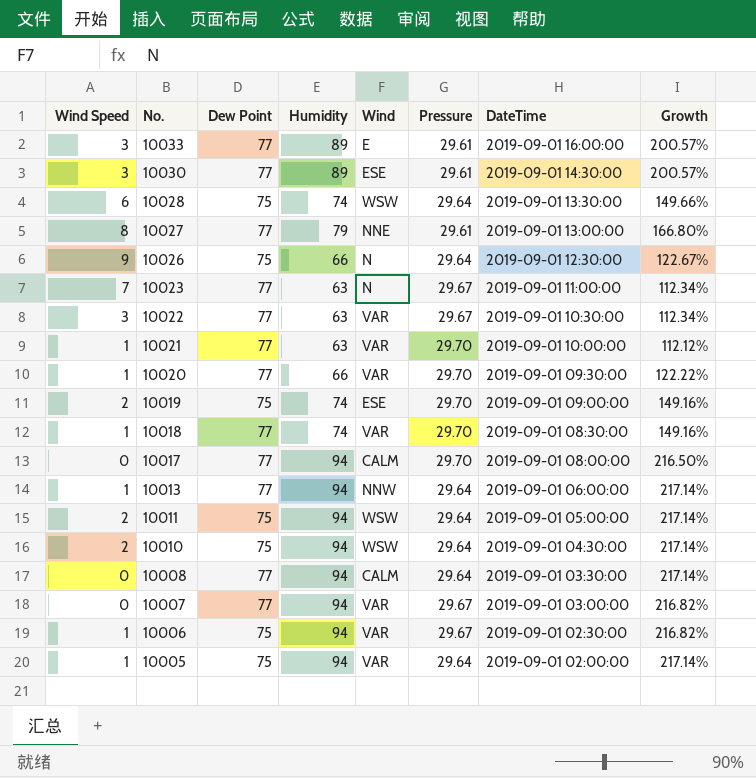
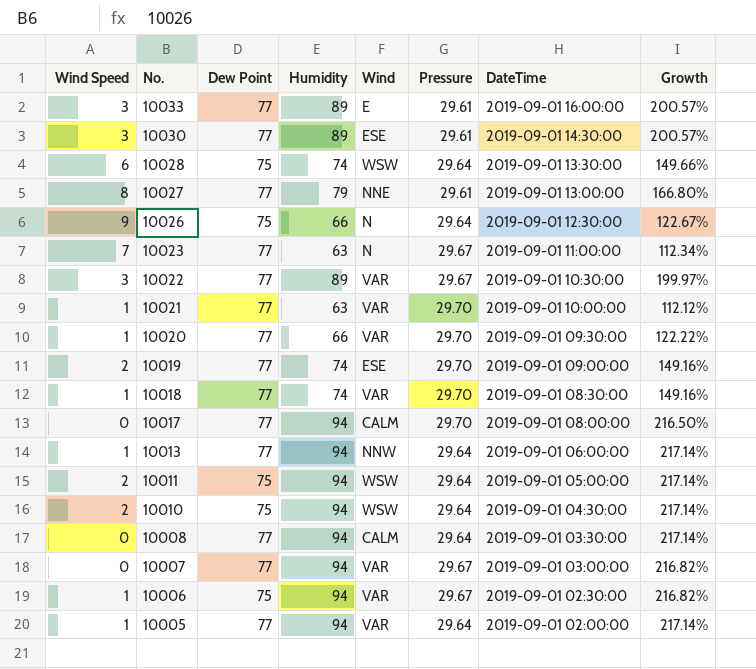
10022 | Humidity: 63 -> 89
10022 | Growth: 112.34% -> 199.97%
10019 | Dew Point: 75 -> 77
10005 | Dew Point: 75 -> 77

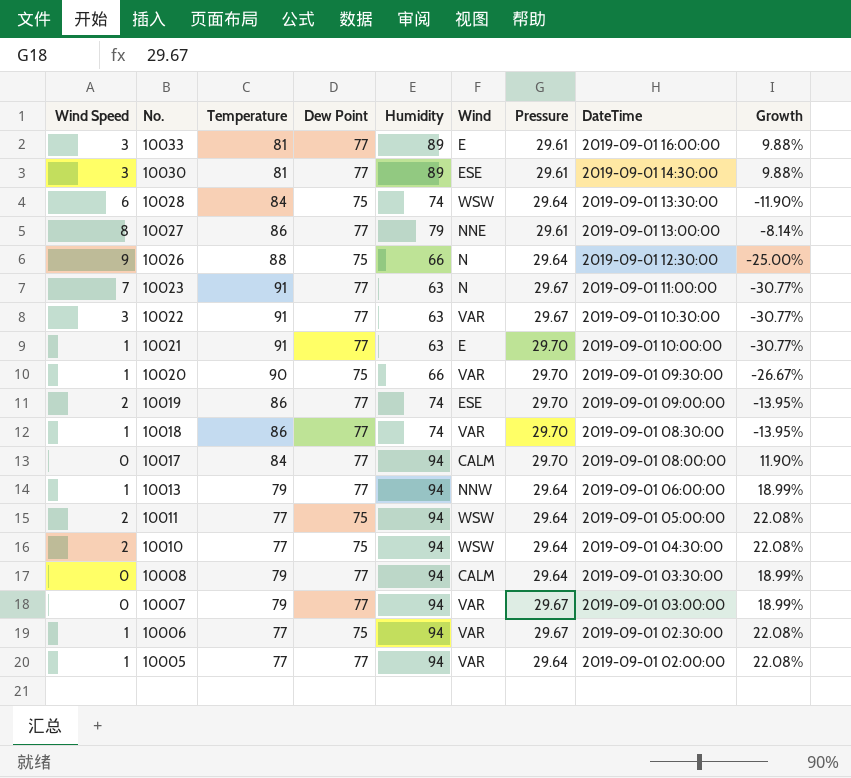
column Temperature | position: none -> 3
column Growth | formula: ([Humidity] - [Pressure]) / [Pressure] -> ([Humidity] - [Temperature]) / [Temperature]
10022 | Humidity: 89 -> 63
10021 | Wind: VAR -> E
10020 | Dew Point: 77 -> 75

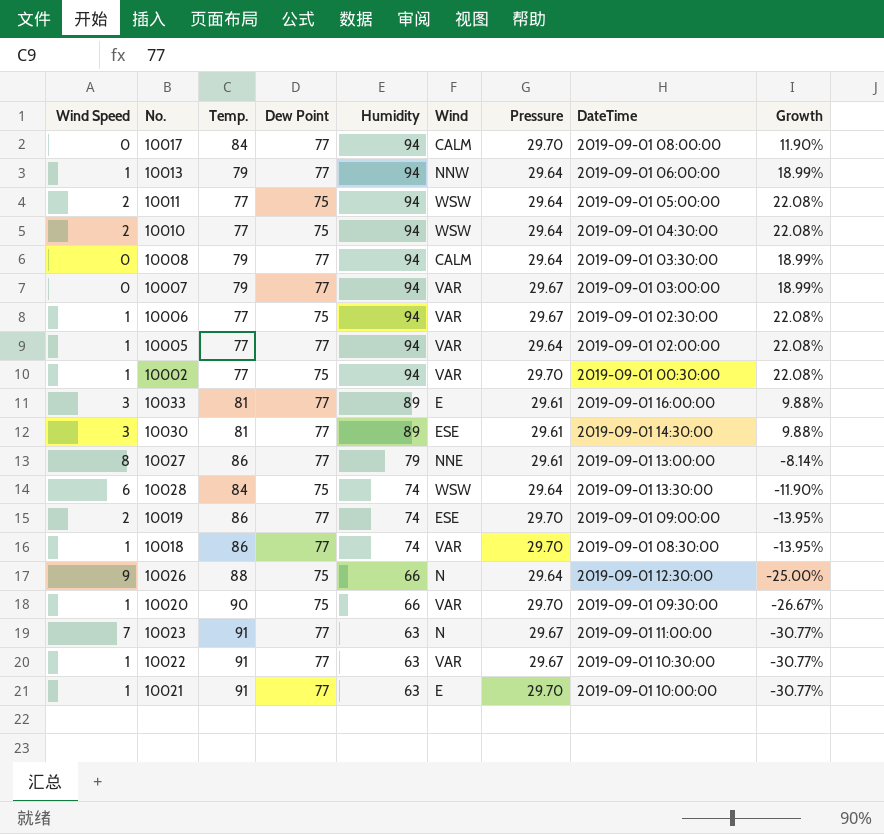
row order: No. descending -> Humidity descending
column name: Temperature -> Temp.
row 10002: none -> 1 | 77 | 75 | 94 | VAR | 29.70 | 2019-09-01 00:30:00 | 22.08%
10022 | Wind Speed: 3 -> 1

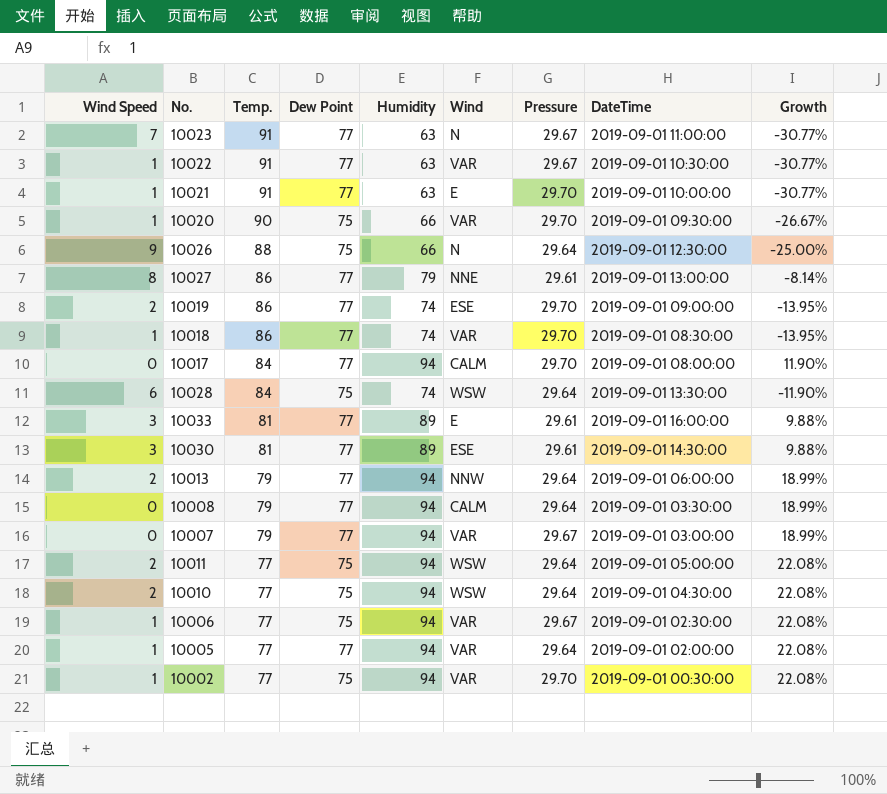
row order: Humidity descending -> Temp. descending
10013 | Wind Speed: 1 -> 2

